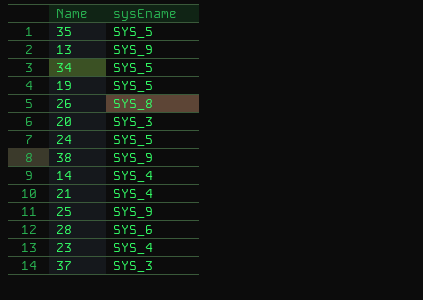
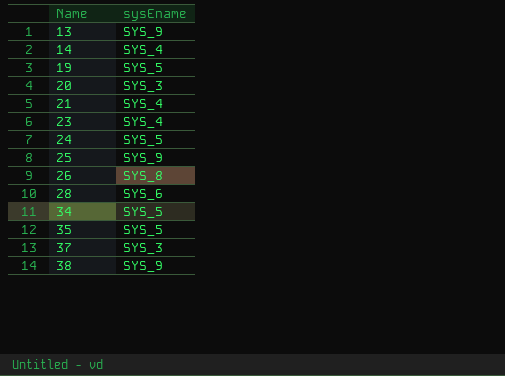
row order: none -> Name ascending

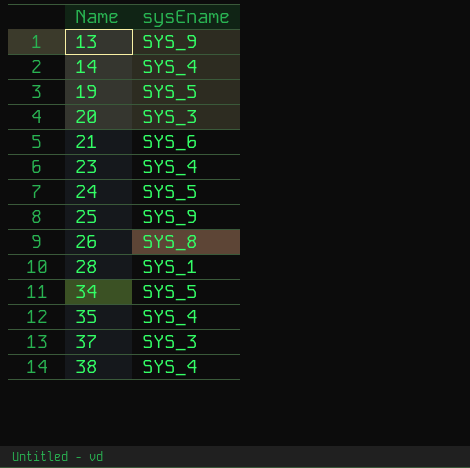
21 | sysEname: SYS_4 -> SYS_6
28 | sysEname: SYS_6 -> SYS_1
35 | sysEname: SYS_5 -> SYS_4
38 | sysEname: SYS_9 -> SYS_4

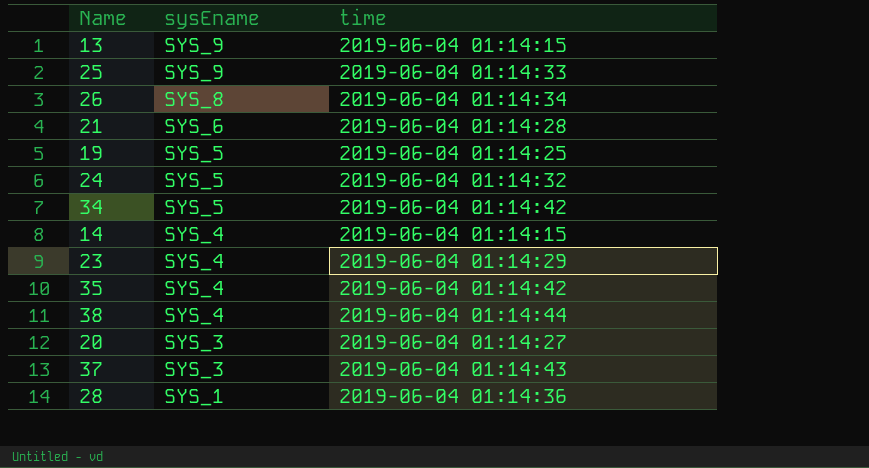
row order: Name ascending -> sysEname descending
column time | position: none -> 3

